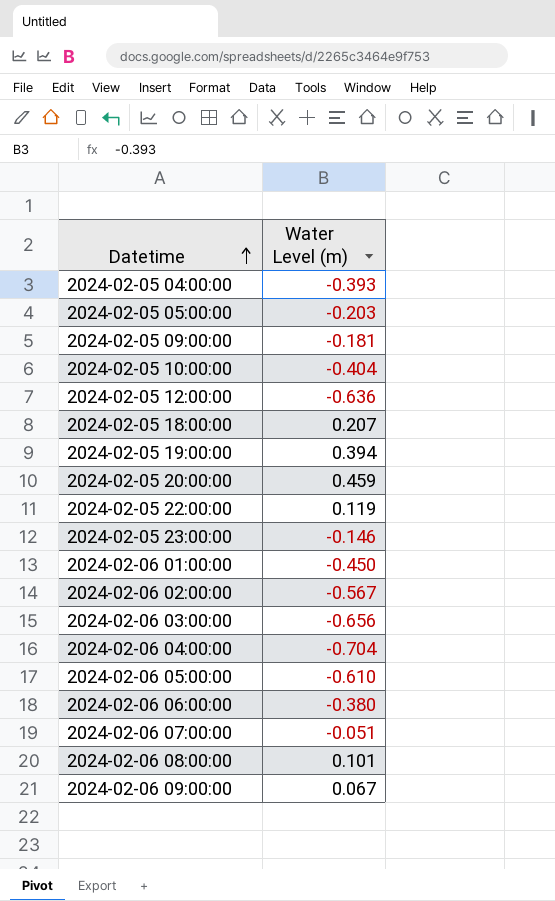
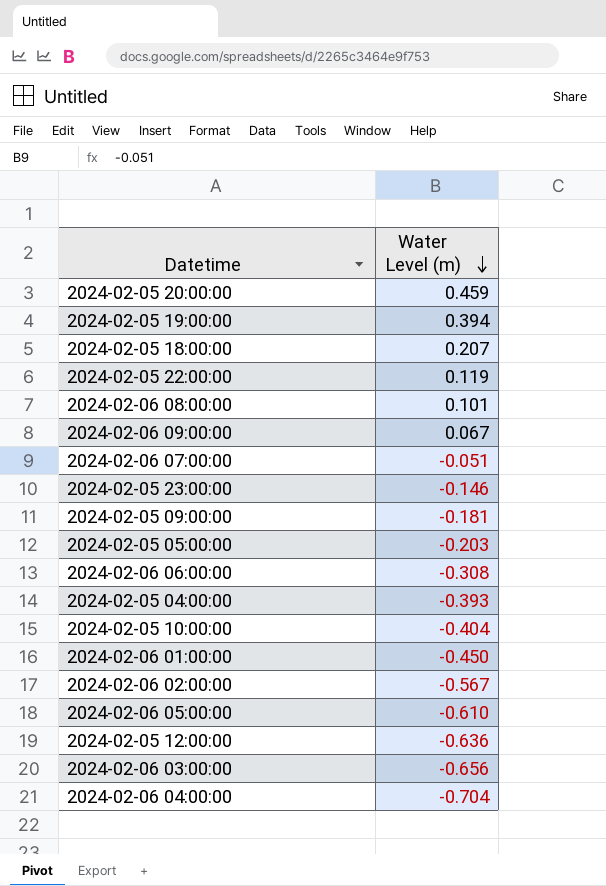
row order: Datetime ascending -> Water Level (m) descending
2024-02-06 06:00:00 | Water Level (m): -0.380 -> -0.308

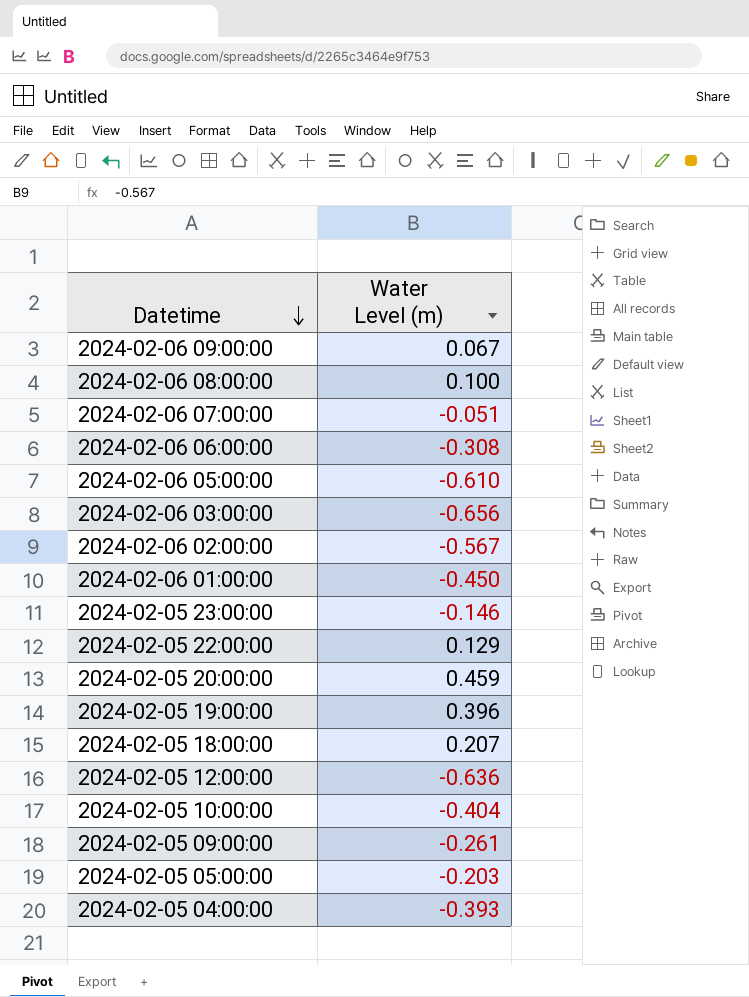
row order: Water Level (m) descending -> Datetime descending
row 2024-02-06 04:00:00: -0.704 -> none
2024-02-06 08:00:00 | Water Level (m): 0.101 -> 0.100
2024-02-05 22:00:00 | Water Level (m): 0.119 -> 0.129
2024-02-05 19:00:00 | Water Level (m): 0.394 -> 0.396
2024-02-05 09:00:00 | Water Level (m): -0.181 -> -0.261

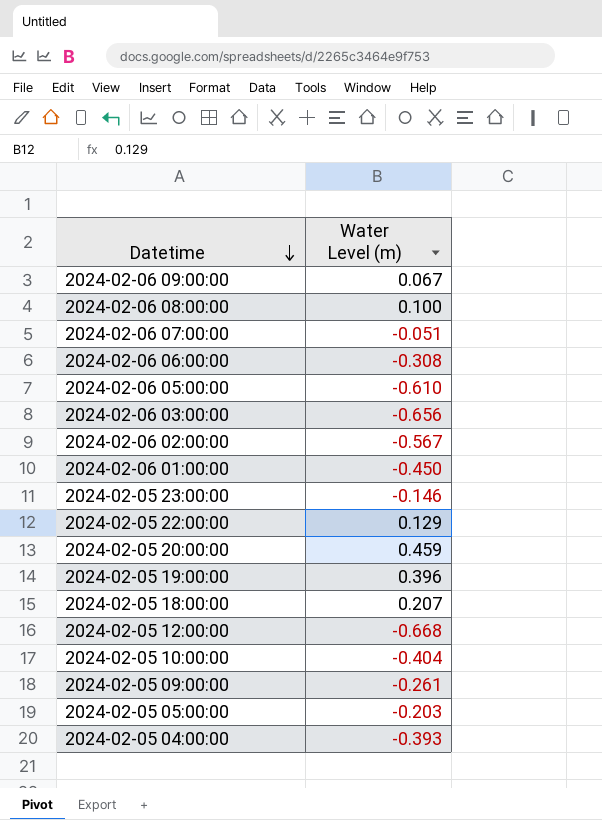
2024-02-05 12:00:00 | Water Level (m): -0.636 -> -0.668

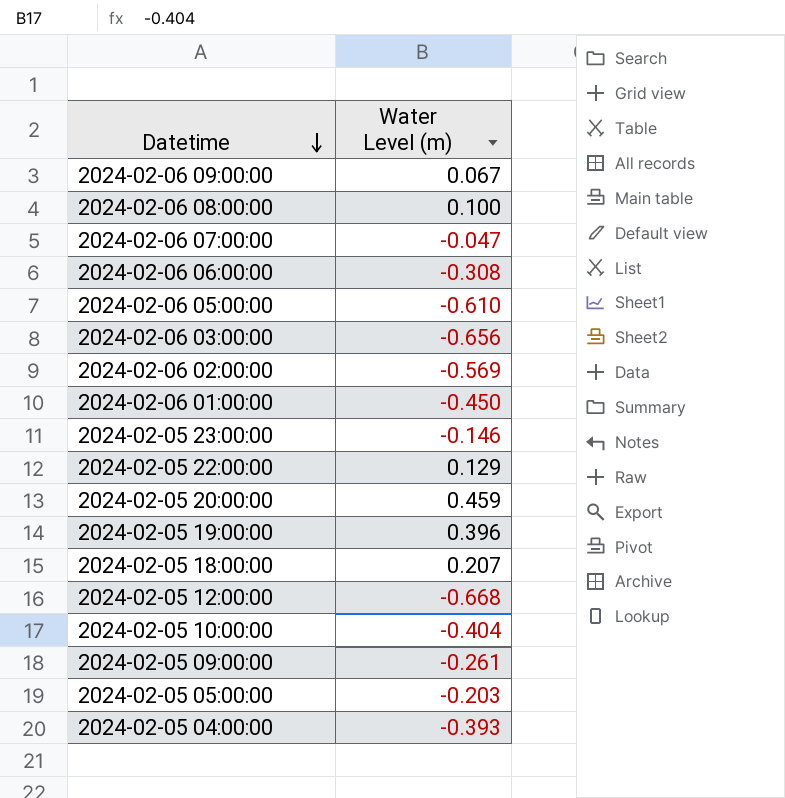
2024-02-06 07:00:00 | Water Level (m): -0.051 -> -0.047
2024-02-06 02:00:00 | Water Level (m): -0.567 -> -0.569

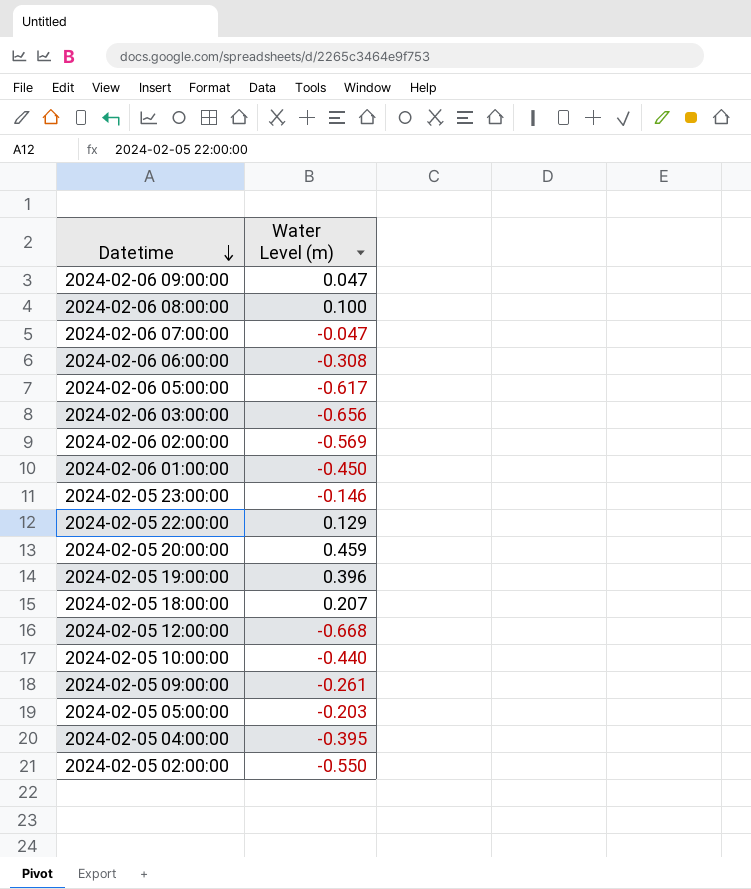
2024-02-06 09:00:00 | Water Level (m): 0.067 -> 0.047
2024-02-06 05:00:00 | Water Level (m): -0.610 -> -0.617
2024-02-05 10:00:00 | Water Level (m): -0.404 -> -0.440
2024-02-05 04:00:00 | Water Level (m): -0.393 -> -0.395
row 2024-02-05 02:00:00: none -> -0.550

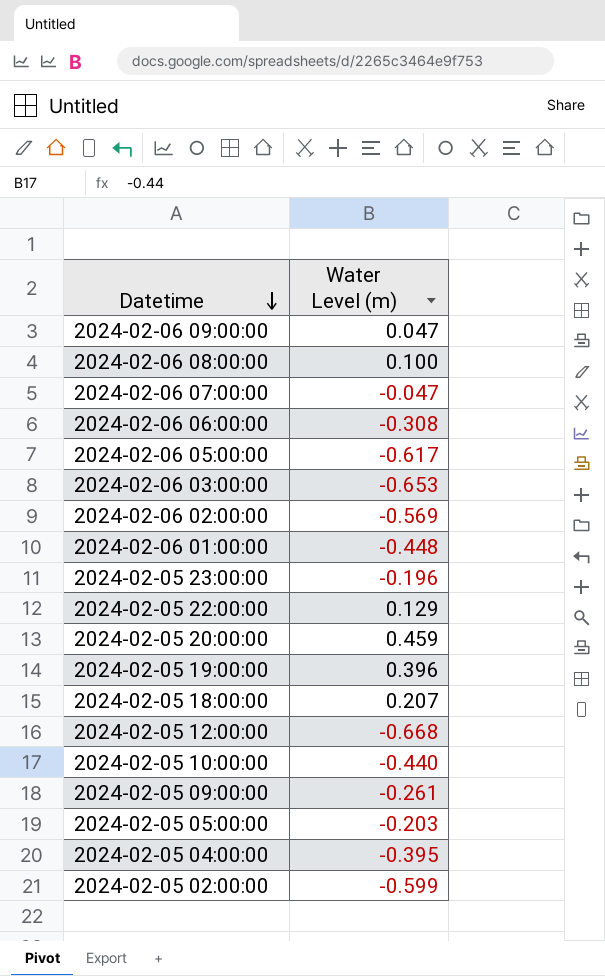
2024-02-06 03:00:00 | Water Level (m): -0.656 -> -0.653
2024-02-06 01:00:00 | Water Level (m): -0.450 -> -0.448
2024-02-05 23:00:00 | Water Level (m): -0.146 -> -0.196
2024-02-05 02:00:00 | Water Level (m): -0.550 -> -0.599

